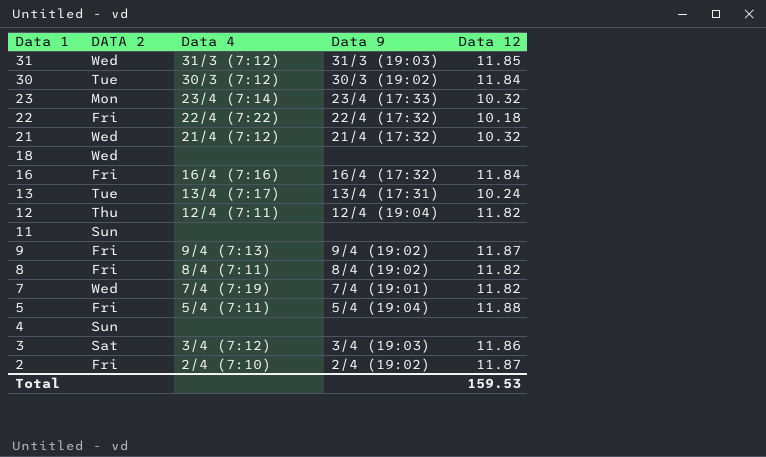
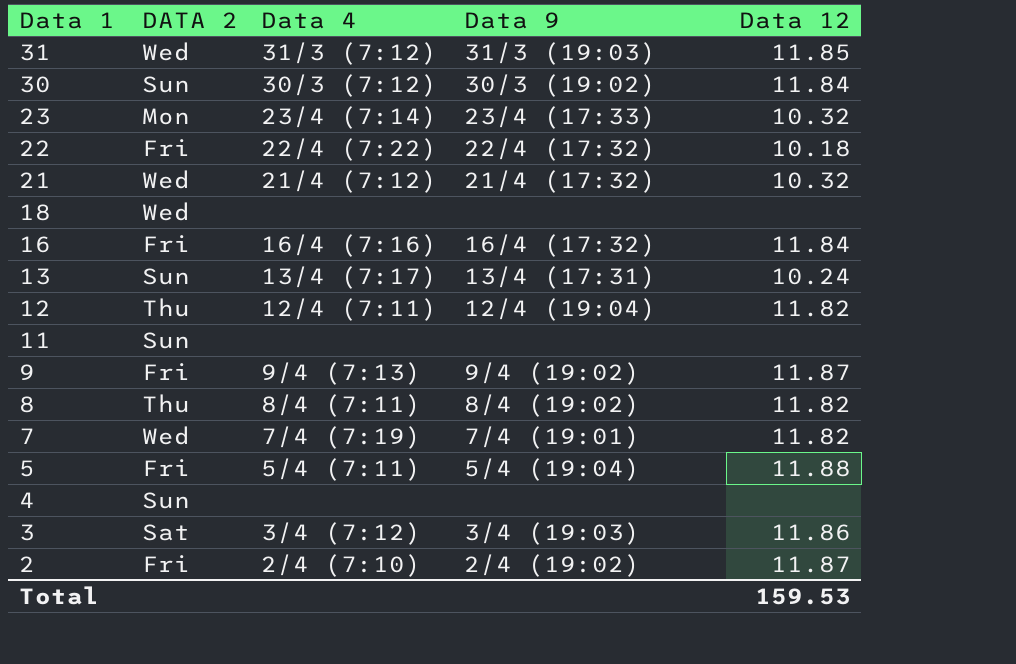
30 | DATA 2: Tue -> Sun
13 | DATA 2: Tue -> Sun
8 | DATA 2: Fri -> Thu

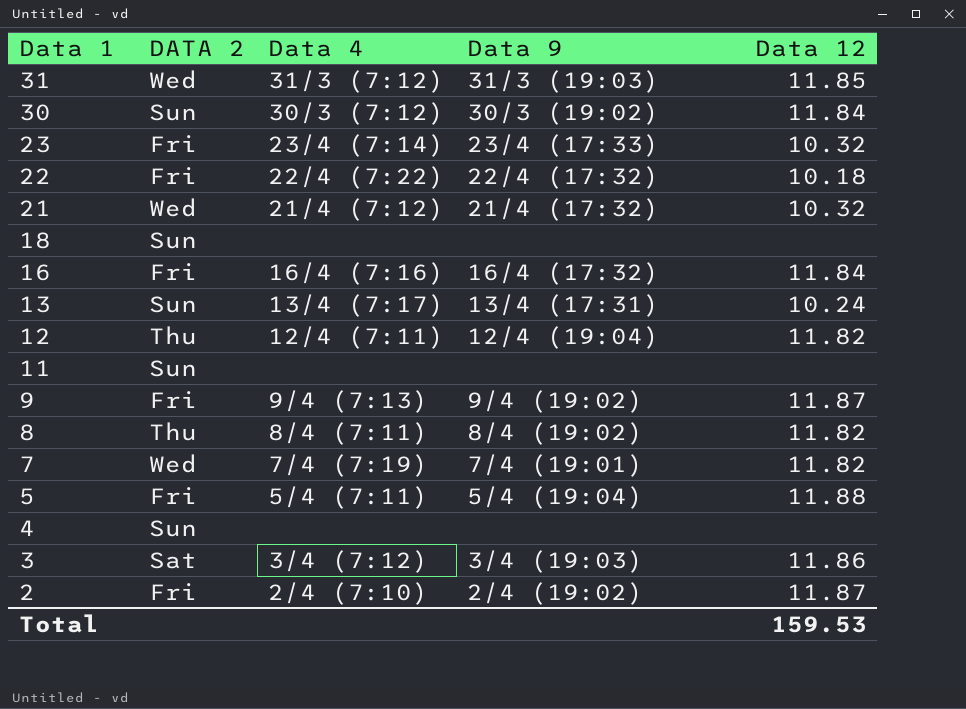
23 | DATA 2: Mon -> Fri
18 | DATA 2: Wed -> Sun

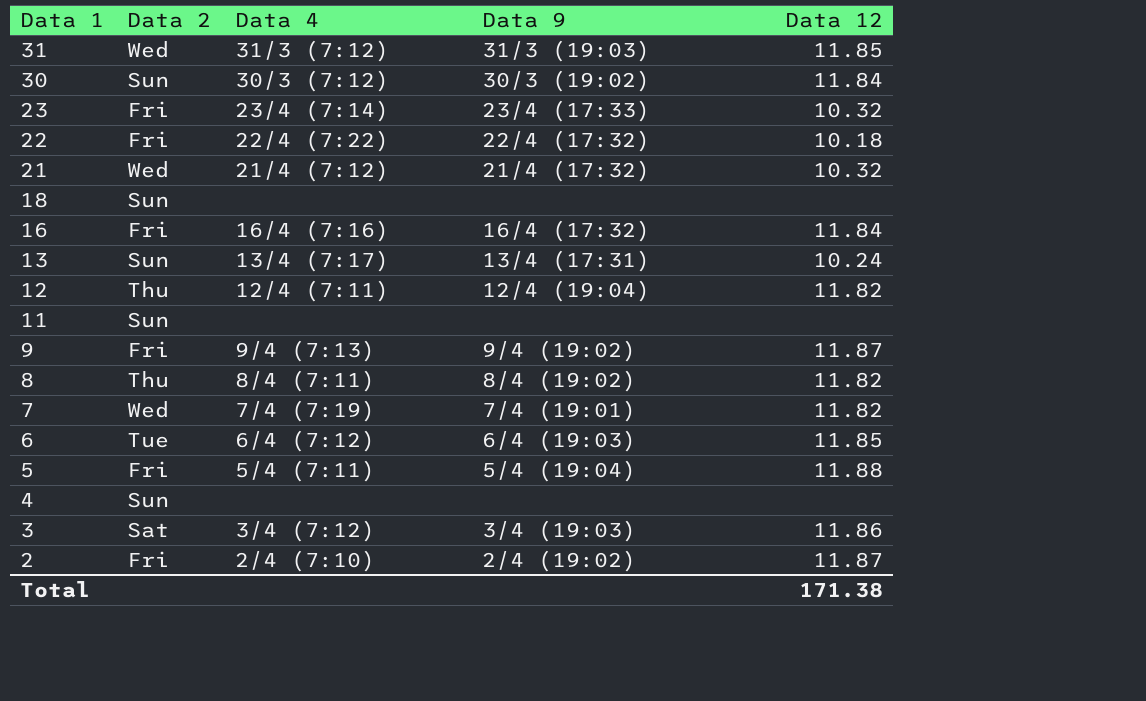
column name: DATA 2 -> Data 2
row 6: none -> Tue | 6/4 (7:12) | 6/4 (19:03) | 11.85
Total | Data 12: 159.53 -> 171.38

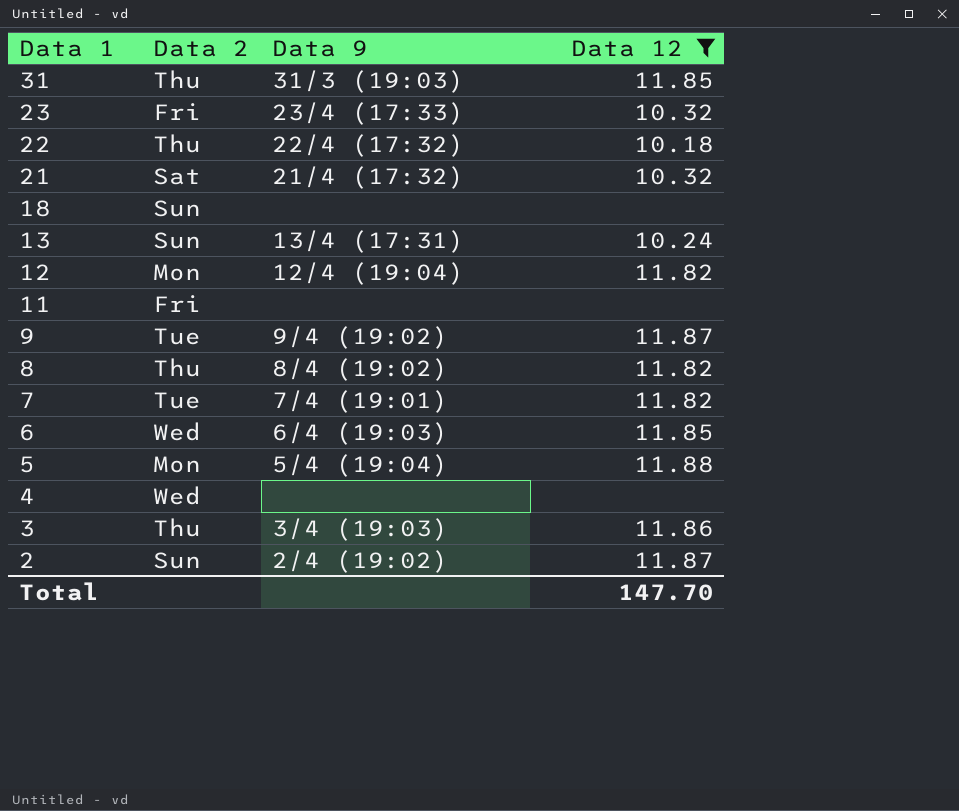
filter: none -> Data 12 != 11.84
column Data 4 | position: 3 -> none
31 | Data 2: Wed -> Thu
22 | Data 2: Fri -> Thu
21 | Data 2: Wed -> Sat
12 | Data 2: Thu -> Mon
11 | Data 2: Sun -> Fri
9 | Data 2: Fri -> Tue
7 | Data 2: Wed -> Tue
6 | Data 2: Tue -> Wed
5 | Data 2: Fri -> Mon
4 | Data 2: Sun -> Wed
3 | Data 2: Sat -> Thu
2 | Data 2: Fri -> Sun
Total | Data 12: 171.38 -> 147.70

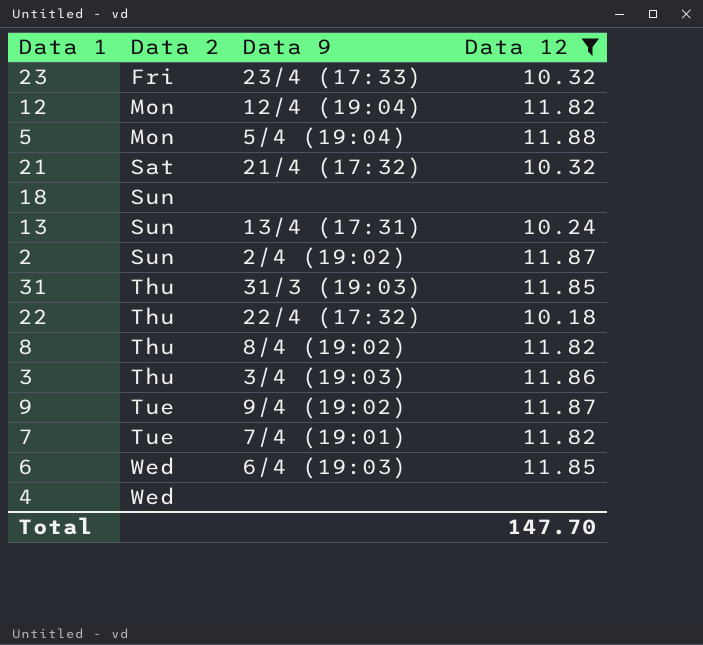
row order: Data 1 descending -> Data 2 ascending
row 11: Fri | none | none -> none

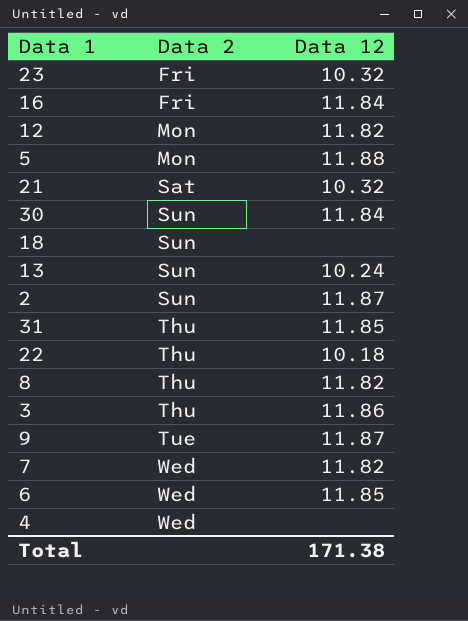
filter: Data 12 != 11.84 -> none
column Data 9 | position: 3 -> none
7 | Data 2: Tue -> Wed
Total | Data 12: 147.70 -> 171.38

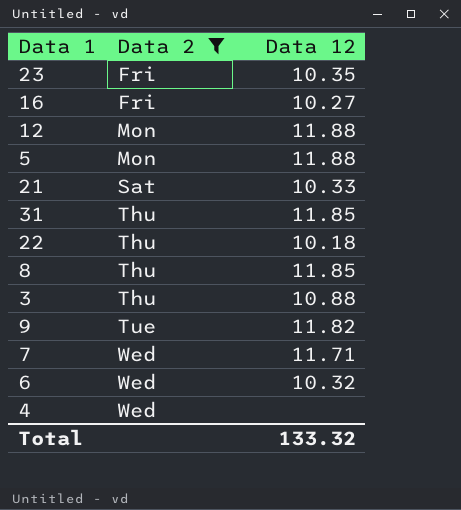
filter: none -> Data 2 != Sun
23 | Data 12: 10.32 -> 10.35
16 | Data 12: 11.84 -> 10.27
12 | Data 12: 11.82 -> 11.88
21 | Data 12: 10.32 -> 10.33
8 | Data 12: 11.82 -> 11.85
3 | Data 12: 11.86 -> 10.88
9 | Data 12: 11.87 -> 11.82
7 | Data 12: 11.82 -> 11.71
6 | Data 12: 11.85 -> 10.32
Total | Data 12: 171.38 -> 133.32

